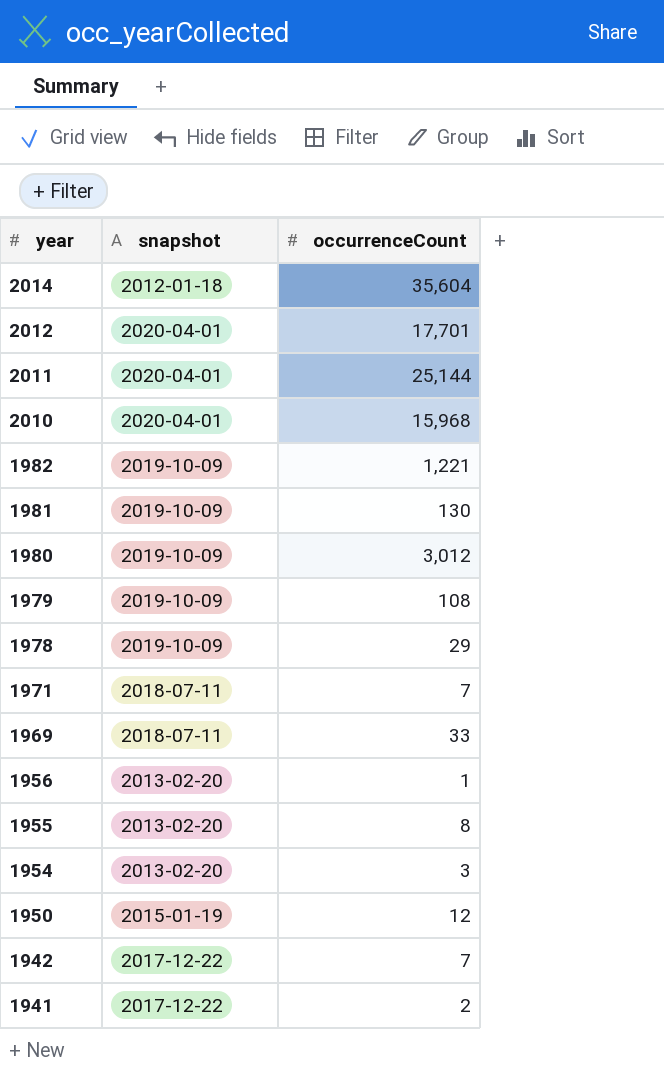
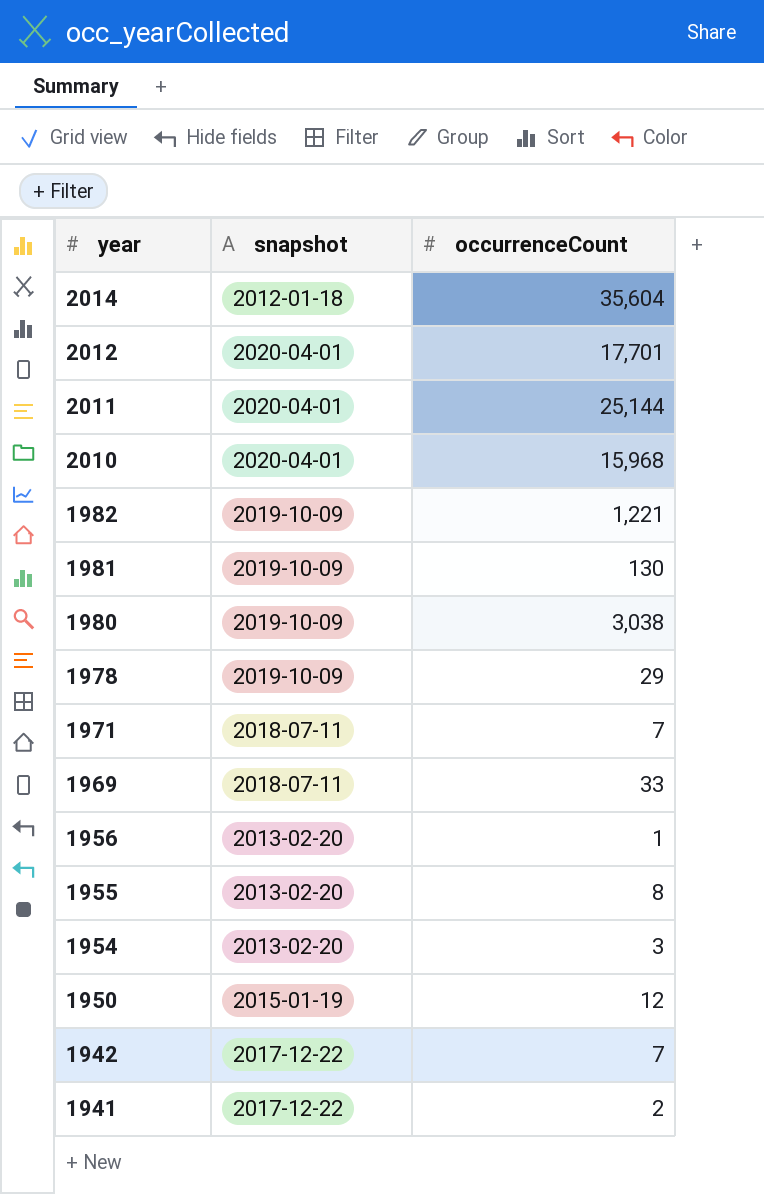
row 1979: 2019-10-09 | 108 -> none
1980 | occurrenceCount: 3,012 -> 3,038

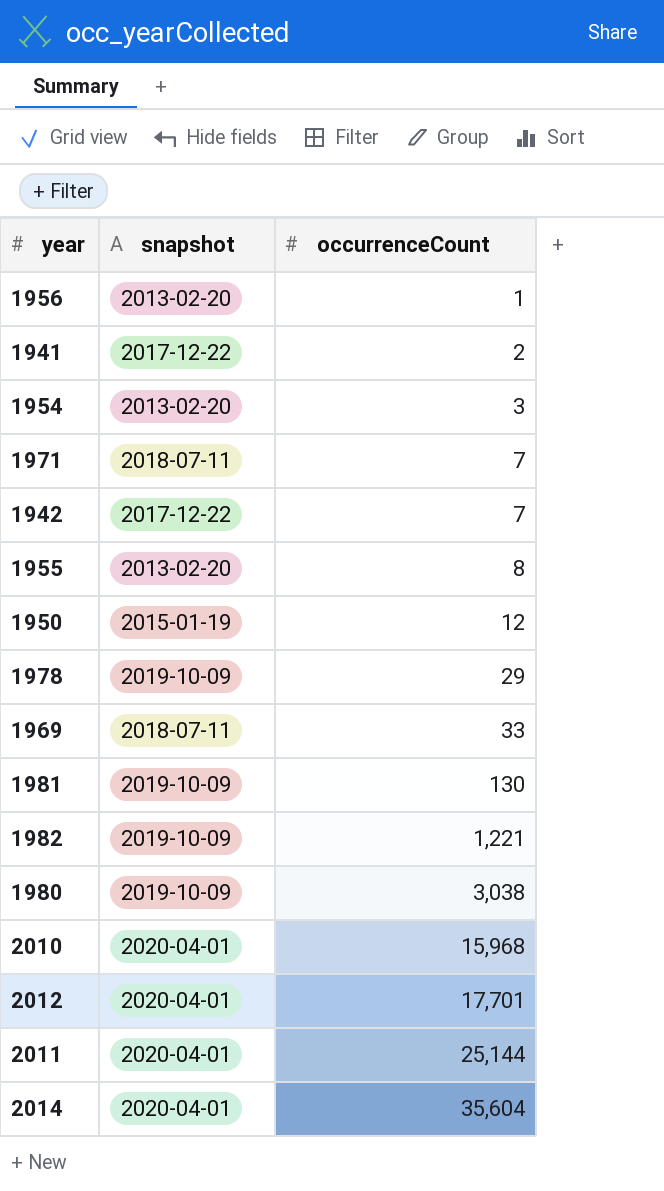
row order: year descending -> occurrenceCount ascending
2014 | snapshot: 2012-01-18 -> 2020-04-01

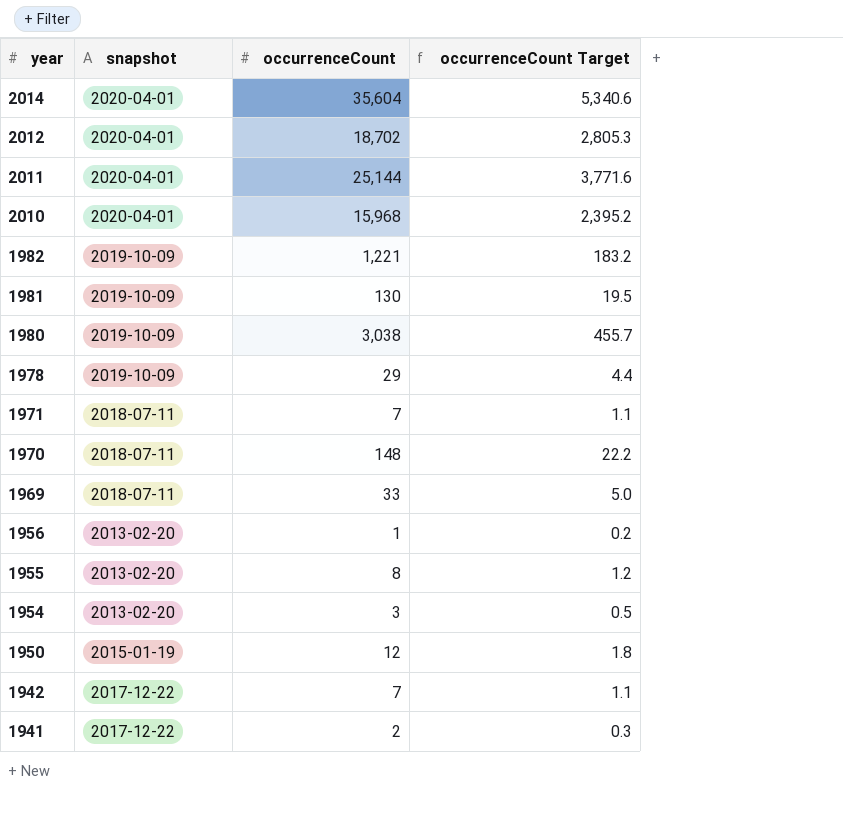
row order: occurrenceCount ascending -> year descending
column occurrenceCount Target | formula: none -> [occurrenceCount] * 0.15
2012 | occurrenceCount: 17,701 -> 18,702
row 1970: none -> 2018-07-11 | 148 | 22.2

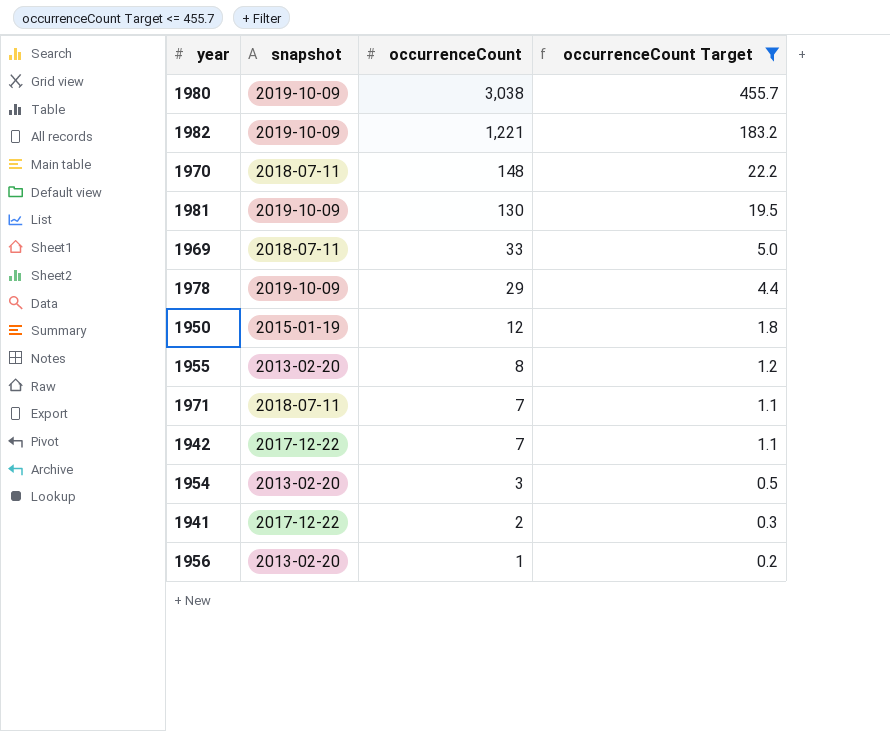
filter: none -> occurrenceCount Target <= 455.7
row order: year descending -> occurrenceCount descending

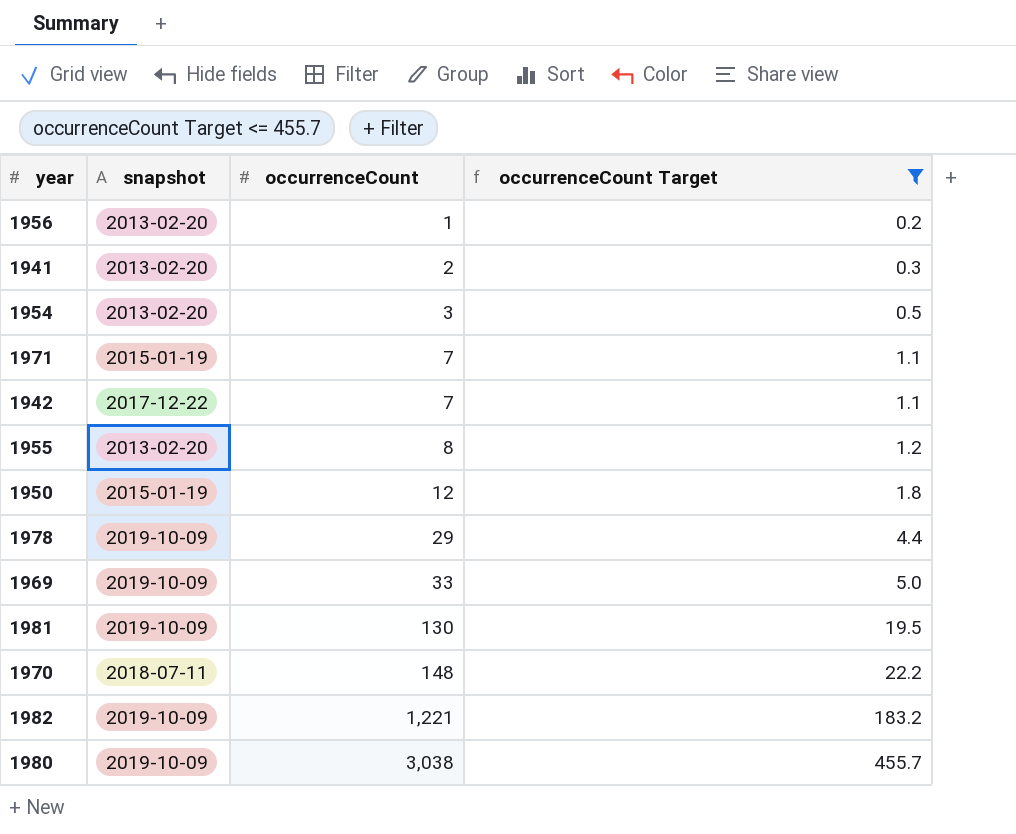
row order: occurrenceCount descending -> occurrenceCount ascending
1941 | snapshot: 2017-12-22 -> 2013-02-20
1971 | snapshot: 2018-07-11 -> 2015-01-19
1969 | snapshot: 2018-07-11 -> 2019-10-09

